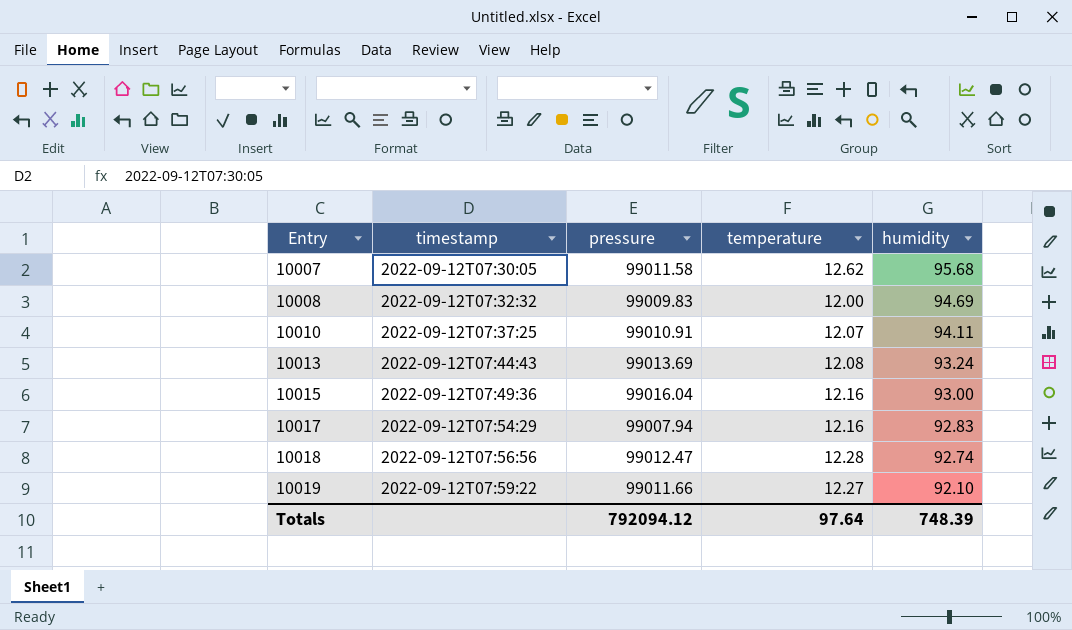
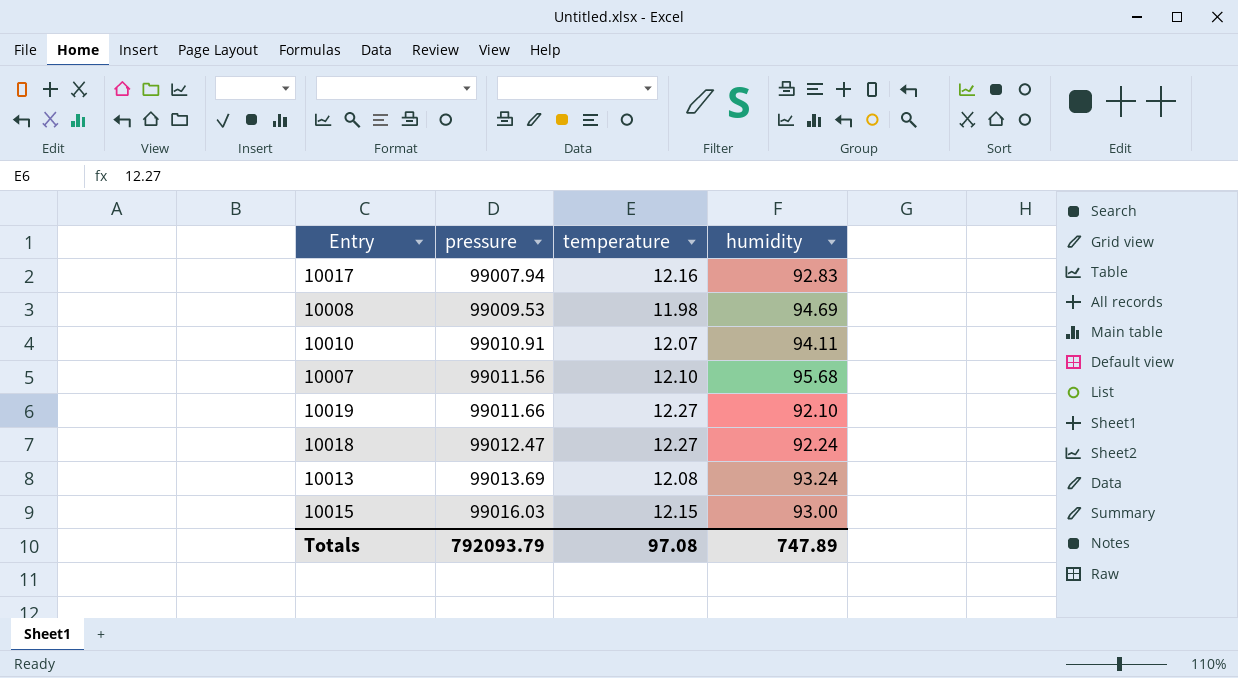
row order: Entry ascending -> pressure ascending
column timestamp | position: 2 -> none
10008 | pressure: 99009.83 -> 99009.53
10008 | temperature: 12.00 -> 11.98
10007 | pressure: 99011.58 -> 99011.56
10007 | temperature: 12.62 -> 12.10
10018 | temperature: 12.28 -> 12.27
10018 | humidity: 92.74 -> 92.24
10015 | pressure: 99016.04 -> 99016.03
10015 | temperature: 12.16 -> 12.15
Totals | pressure: 792094.12 -> 792093.79
Totals | temperature: 97.64 -> 97.08
Totals | humidity: 748.39 -> 747.89

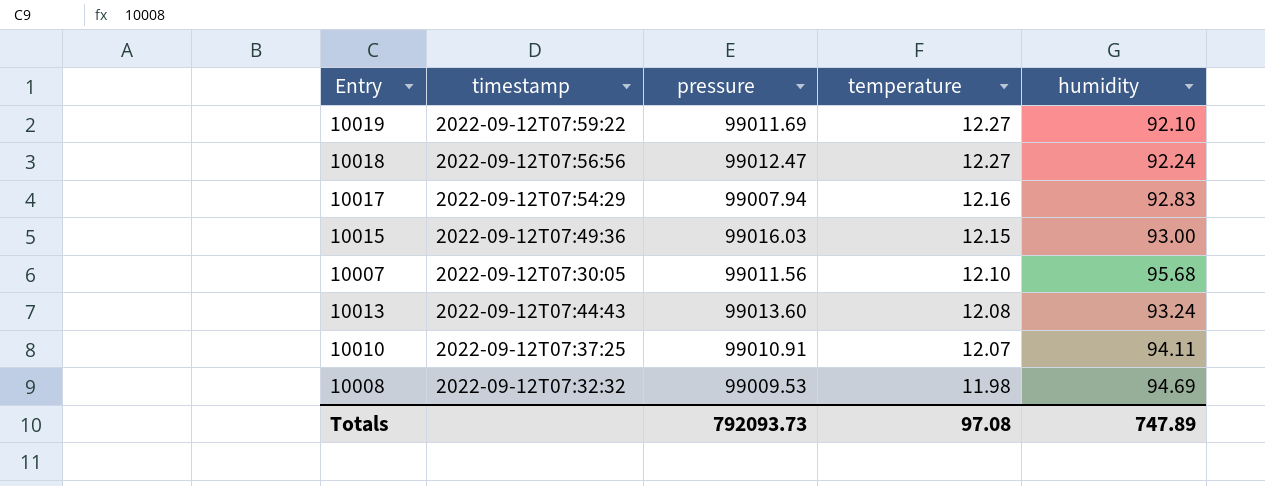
row order: pressure ascending -> temperature descending
column timestamp | position: none -> 2
10019 | pressure: 99011.66 -> 99011.69
10013 | pressure: 99013.69 -> 99013.60
Totals | pressure: 792093.79 -> 792093.73

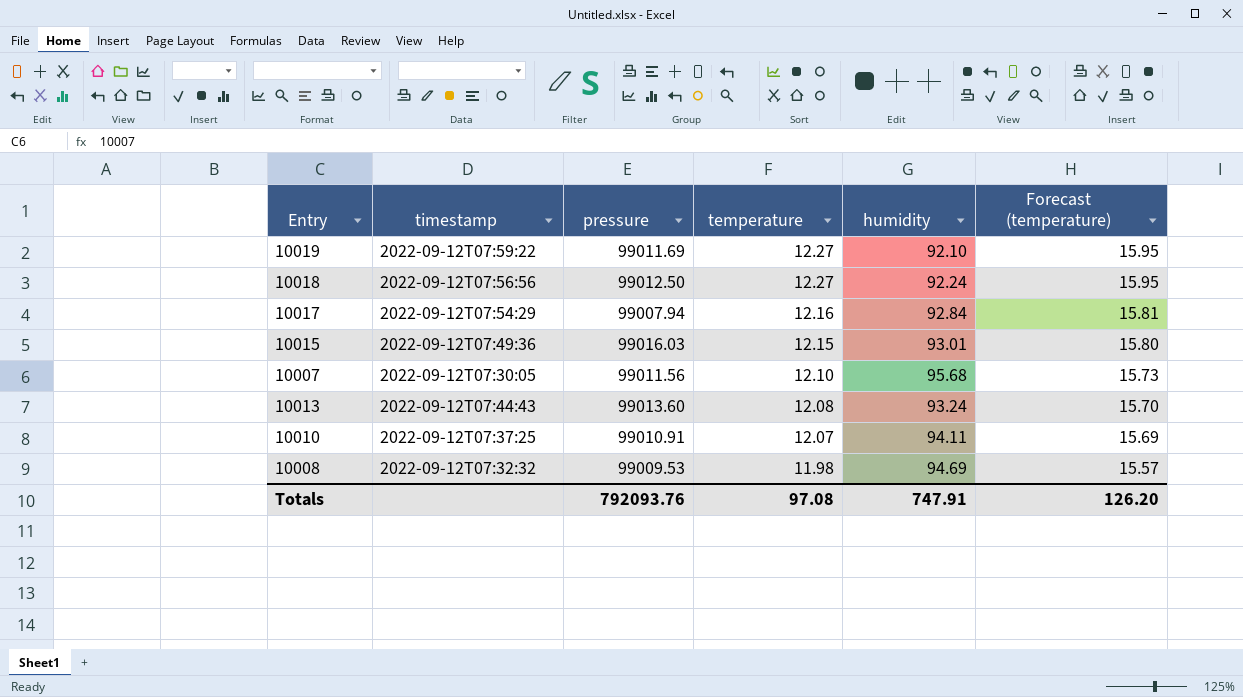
column Forecast (temperature) | formula: none -> [temperature] * 1.3
10018 | pressure: 99012.47 -> 99012.50
10017 | humidity: 92.83 -> 92.84
10015 | humidity: 93.00 -> 93.01
Totals | pressure: 792093.73 -> 792093.76
Totals | humidity: 747.89 -> 747.91

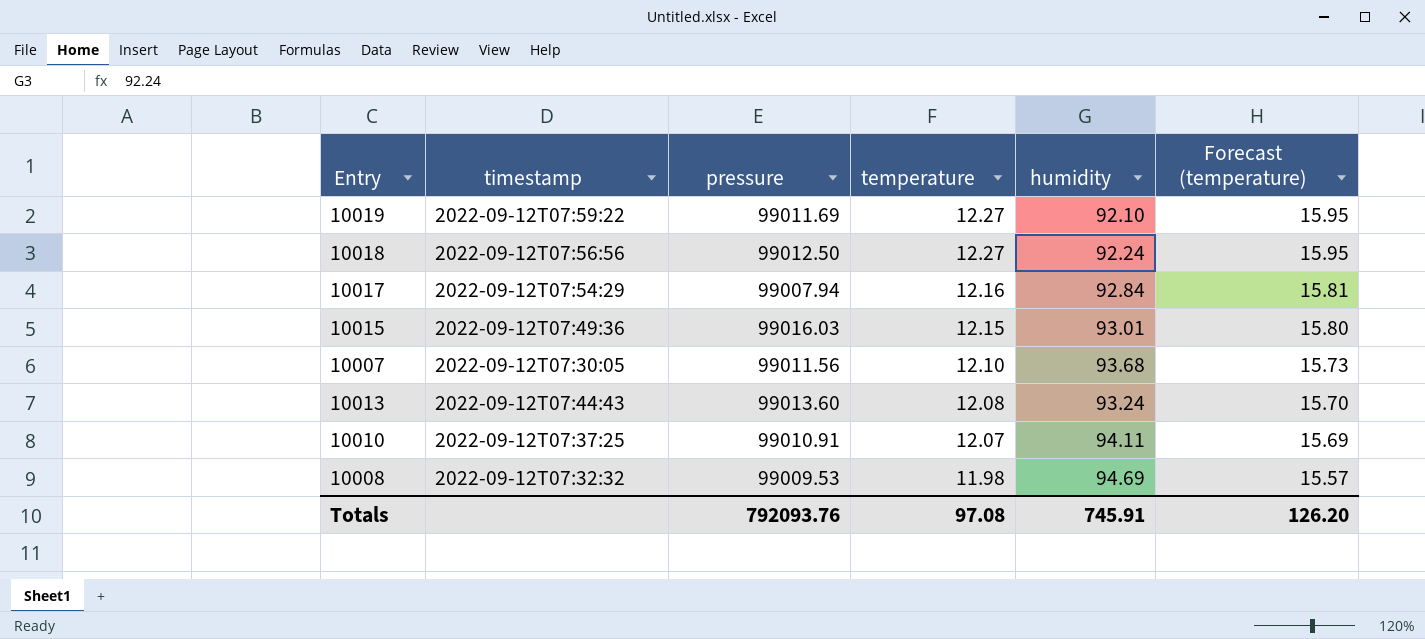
10007 | humidity: 95.68 -> 93.68
Totals | humidity: 747.91 -> 745.91

